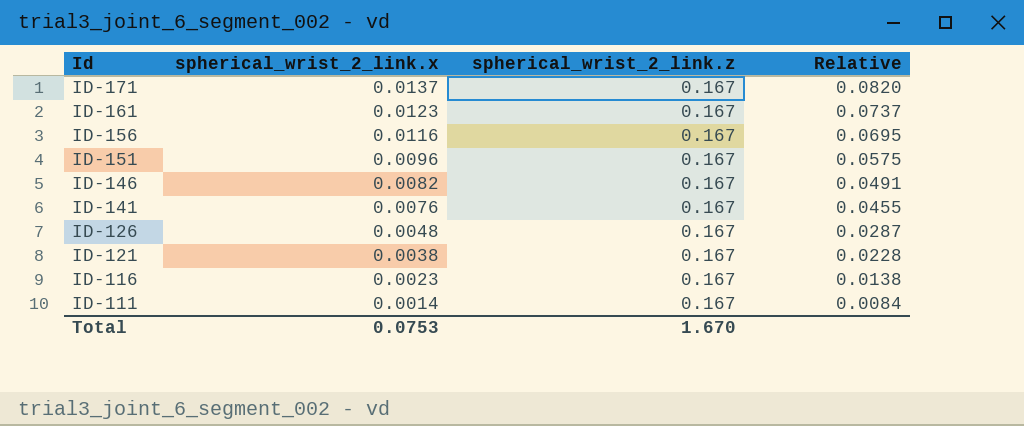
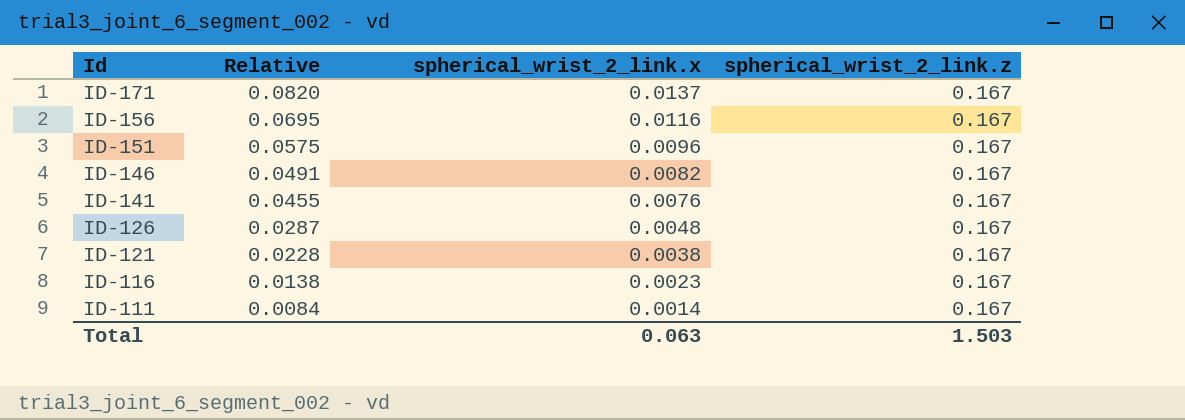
column Relative | position: 4 -> 2
row ID-161: 0.0123 | 0.167 | 0.0737 -> none
Total | spherical_wrist_2_link.x: 0.0753 -> 0.063
Total | spherical_wrist_2_link.z: 1.670 -> 1.503

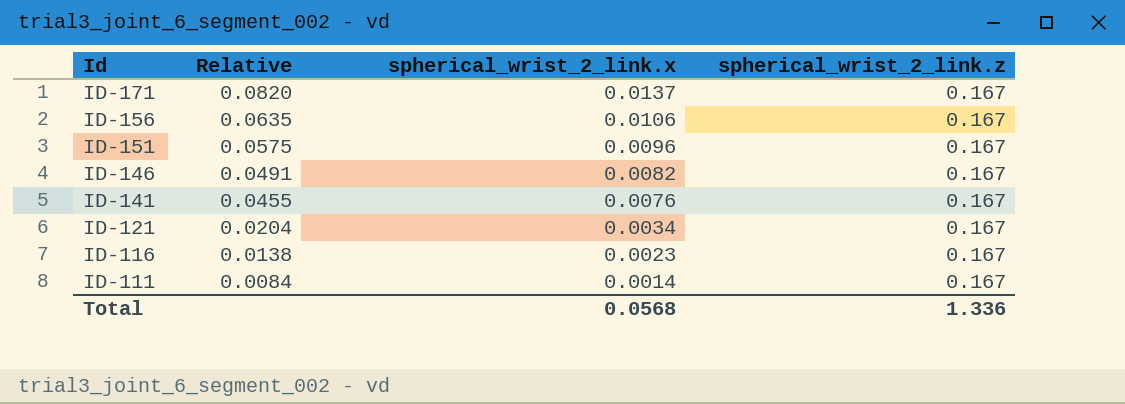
row ID-126: 0.0287 | 0.0048 | 0.167 -> none
ID-156 | Relative: 0.0695 -> 0.0635
ID-156 | spherical_wrist_2_link.x: 0.0116 -> 0.0106
ID-121 | Relative: 0.0228 -> 0.0204
ID-121 | spherical_wrist_2_link.x: 0.0038 -> 0.0034
Total | spherical_wrist_2_link.x: 0.063 -> 0.0568
Total | spherical_wrist_2_link.z: 1.503 -> 1.336

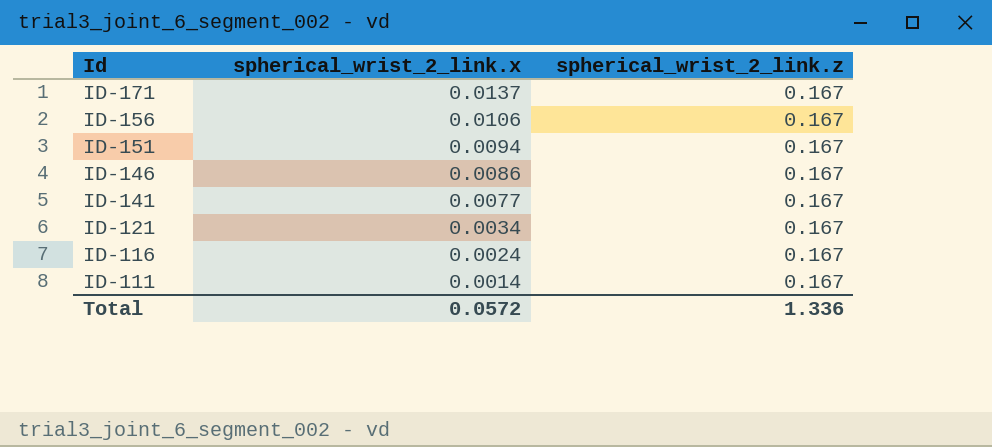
column Relative | formula: [spherical_wrist_2_link.x] / [spherical_wrist_2_link.z] -> none
ID-151 | spherical_wrist_2_link.x: 0.0096 -> 0.0094
ID-146 | spherical_wrist_2_link.x: 0.0082 -> 0.0086
ID-141 | spherical_wrist_2_link.x: 0.0076 -> 0.0077
ID-116 | spherical_wrist_2_link.x: 0.0023 -> 0.0024
Total | spherical_wrist_2_link.x: 0.0568 -> 0.0572

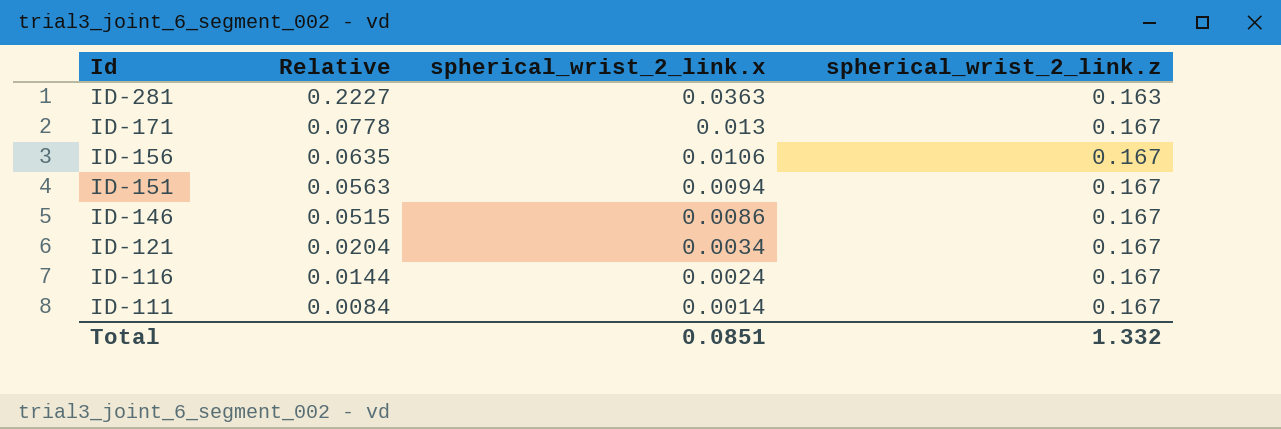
column Relative | formula: none -> [spherical_wrist_2_link.x] / [spherical_wrist_2_link.z]
row ID-141: 0.0077 | 0.167 -> none
row ID-281: none -> 0.2227 | 0.0363 | 0.163
ID-171 | spherical_wrist_2_link.x: 0.0137 -> 0.013
Total | spherical_wrist_2_link.x: 0.0572 -> 0.0851
Total | spherical_wrist_2_link.z: 1.336 -> 1.332

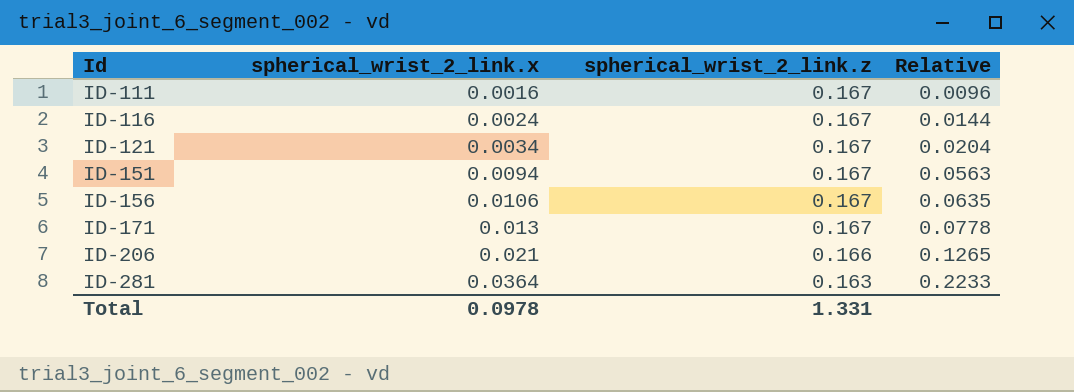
row order: Id descending -> Id ascending
column Relative | position: 2 -> 4
row ID-146: 0.0515 | 0.0086 | 0.167 -> none
ID-111 | spherical_wrist_2_link.x: 0.0014 -> 0.0016
ID-111 | Relative: 0.0084 -> 0.0096
row ID-206: none -> 0.021 | 0.166 | 0.1265
ID-281 | spherical_wrist_2_link.x: 0.0363 -> 0.0364
ID-281 | Relative: 0.2227 -> 0.2233
Total | spherical_wrist_2_link.x: 0.0851 -> 0.0978
Total | spherical_wrist_2_link.z: 1.332 -> 1.331

